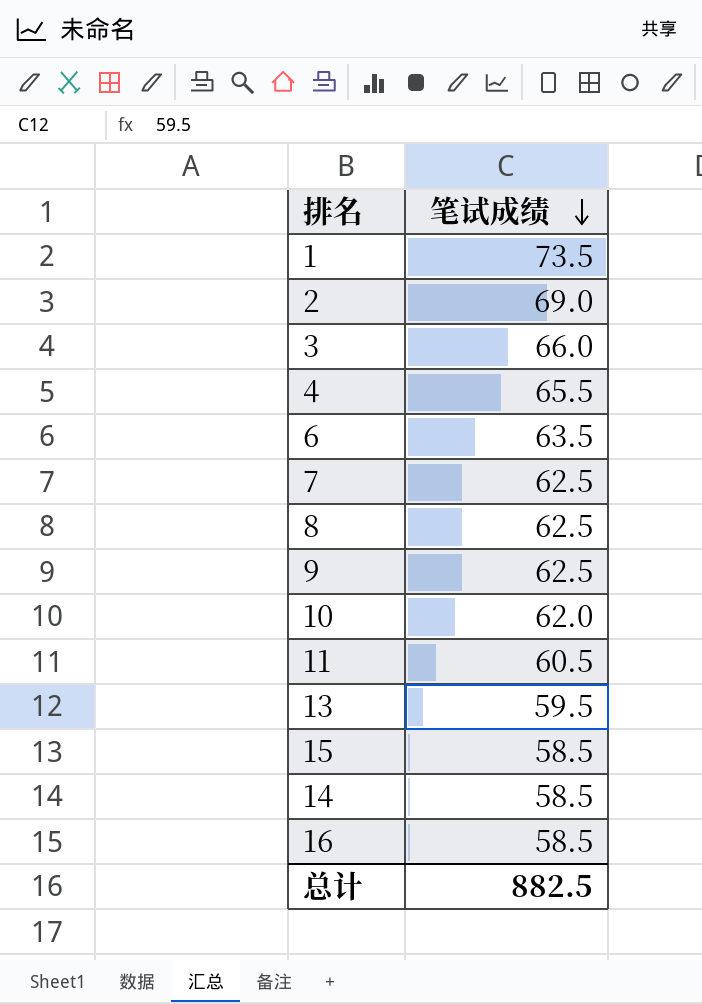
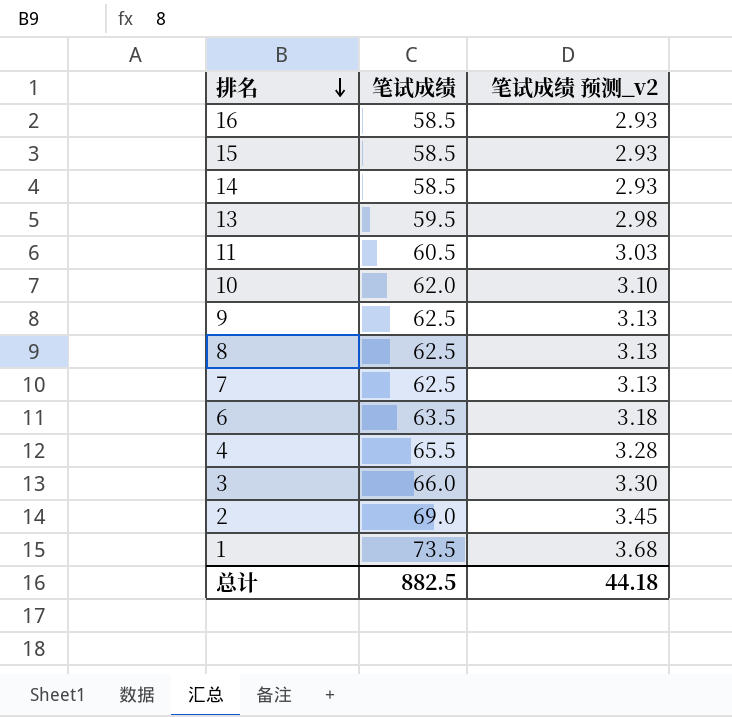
row order: 笔试成绩 descending -> 排名 descending
column 笔试成绩 预测_v2 | formula: none -> [笔试成绩] * 0.05

